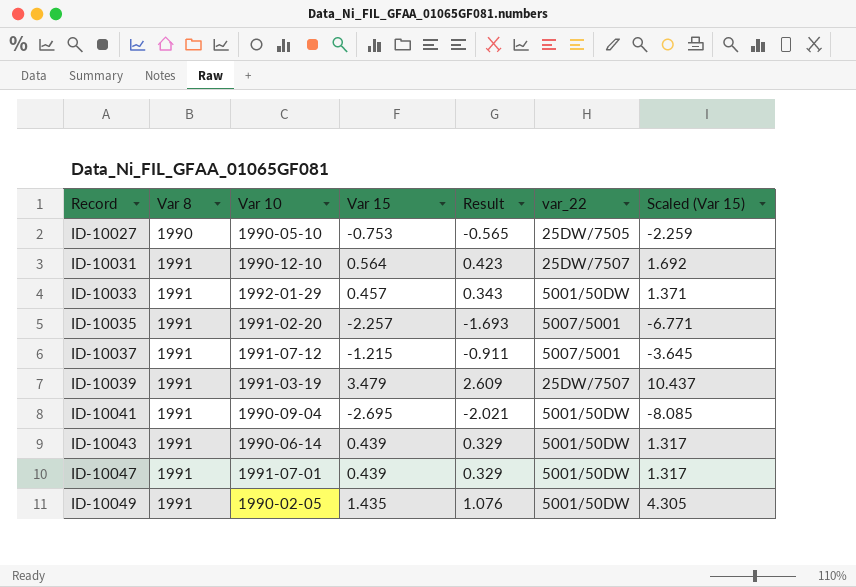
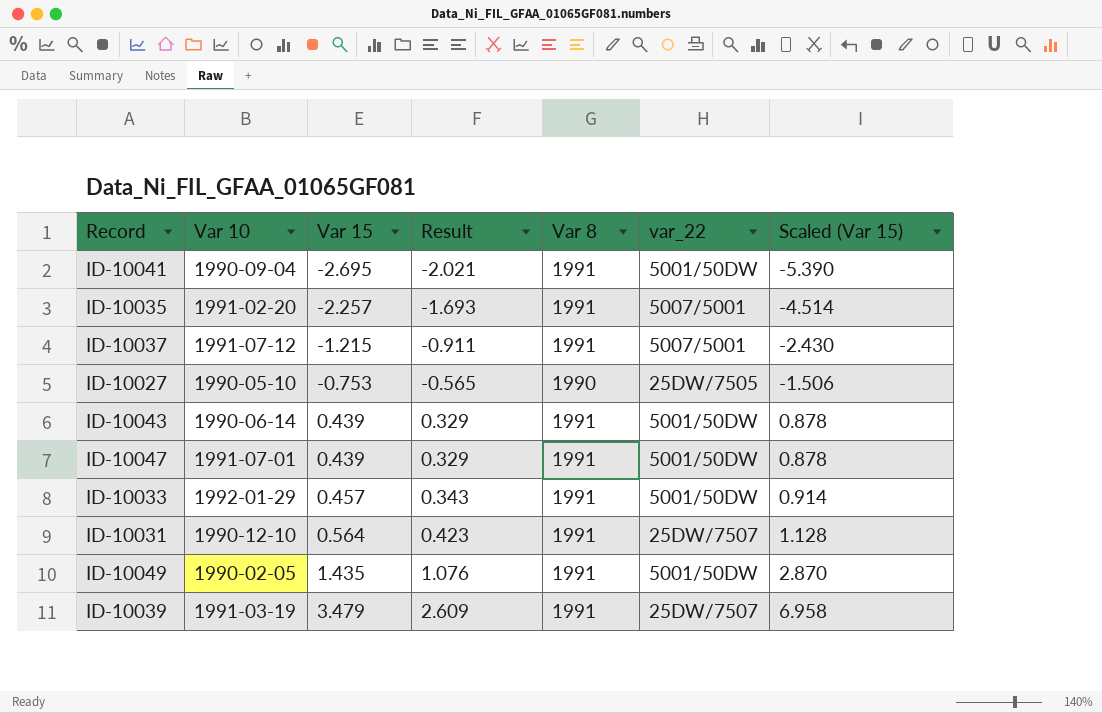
row order: Record ascending -> Var 15 ascending
column Var 8 | position: 2 -> 5
column Scaled (Var 15) | formula: [Var 15] * 3 -> [Var 15] * 2

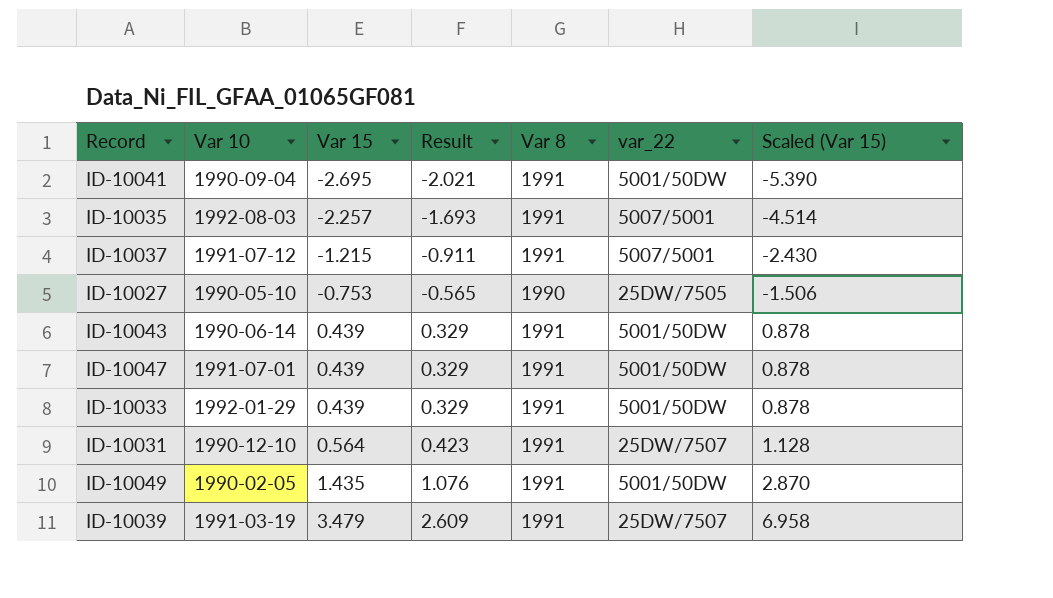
ID-10035 | Var 10: 1991-02-20 -> 1992-08-03
ID-10033 | Var 15: 0.457 -> 0.439
ID-10033 | Result: 0.343 -> 0.329
ID-10033 | Scaled (Var 15): 0.914 -> 0.878

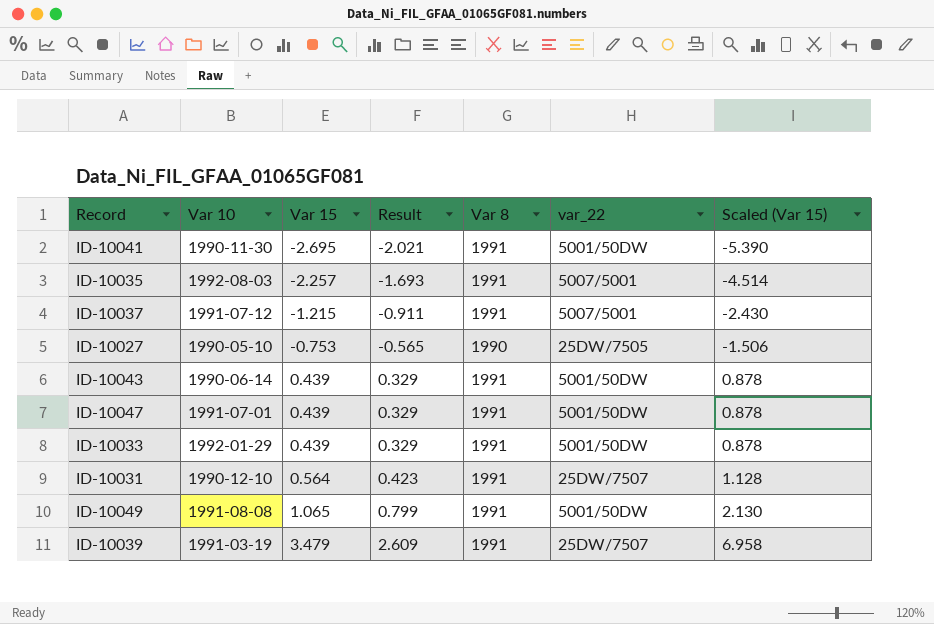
ID-10041 | Var 10: 1990-09-04 -> 1990-11-30
ID-10049 | Var 10: 1990-02-05 -> 1991-08-08
ID-10049 | Var 15: 1.435 -> 1.065
ID-10049 | Result: 1.076 -> 0.799
ID-10049 | Scaled (Var 15): 2.870 -> 2.130

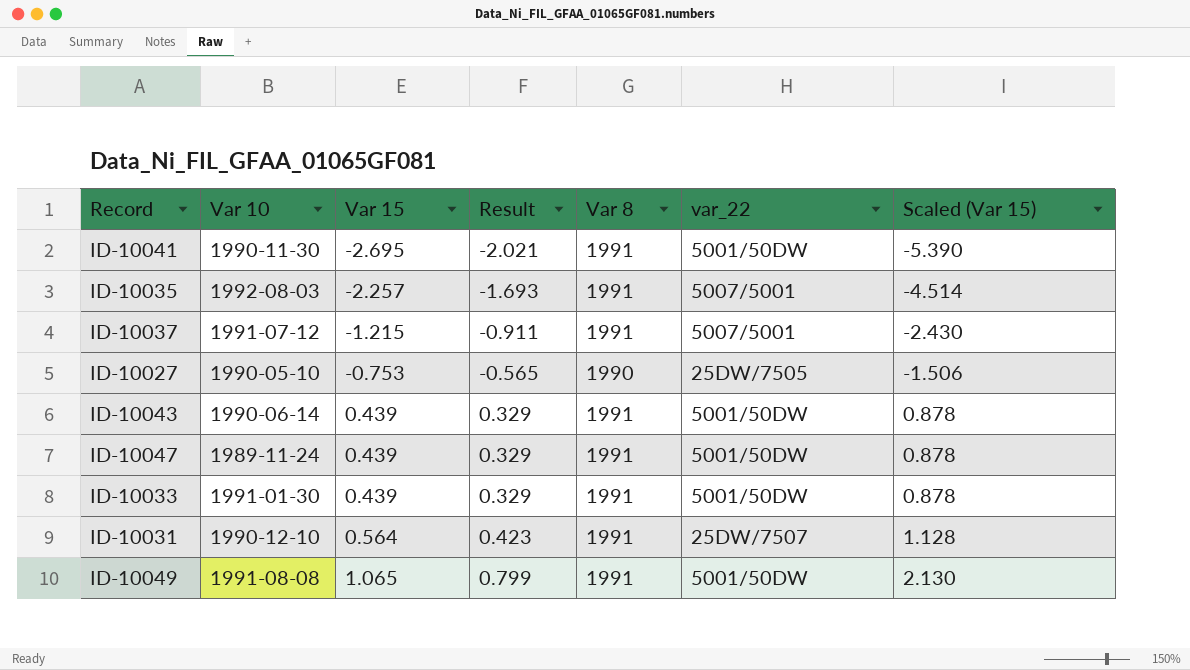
row ID-10039: 1991-03-19 | 3.479 | 2.609 | 1991 | 25DW/7507 | 6.958 -> none
ID-10047 | Var 10: 1991-07-01 -> 1989-11-24
ID-10033 | Var 10: 1992-01-29 -> 1991-01-30

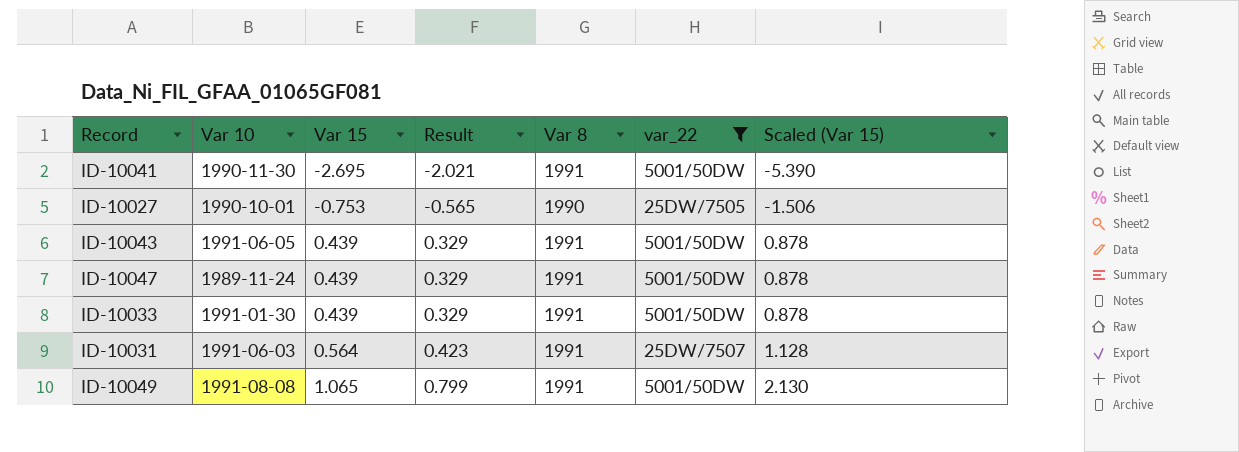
filter: none -> var_22 != 5007/5001
ID-10027 | Var 10: 1990-05-10 -> 1990-10-01
ID-10043 | Var 10: 1990-06-14 -> 1991-06-05
ID-10031 | Var 10: 1990-12-10 -> 1991-06-03

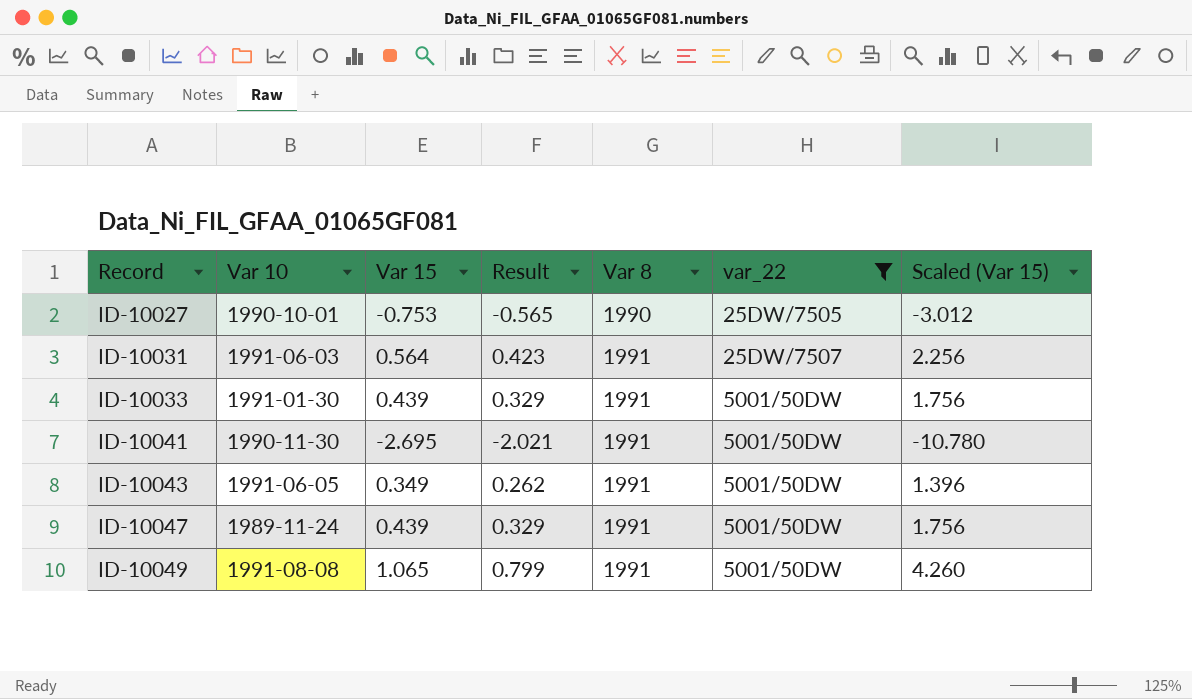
row order: Var 15 ascending -> Record ascending
column Scaled (Var 15) | formula: [Var 15] * 2 -> [Var 15] * 4
ID-10043 | Var 15: 0.439 -> 0.349
ID-10043 | Result: 0.329 -> 0.262

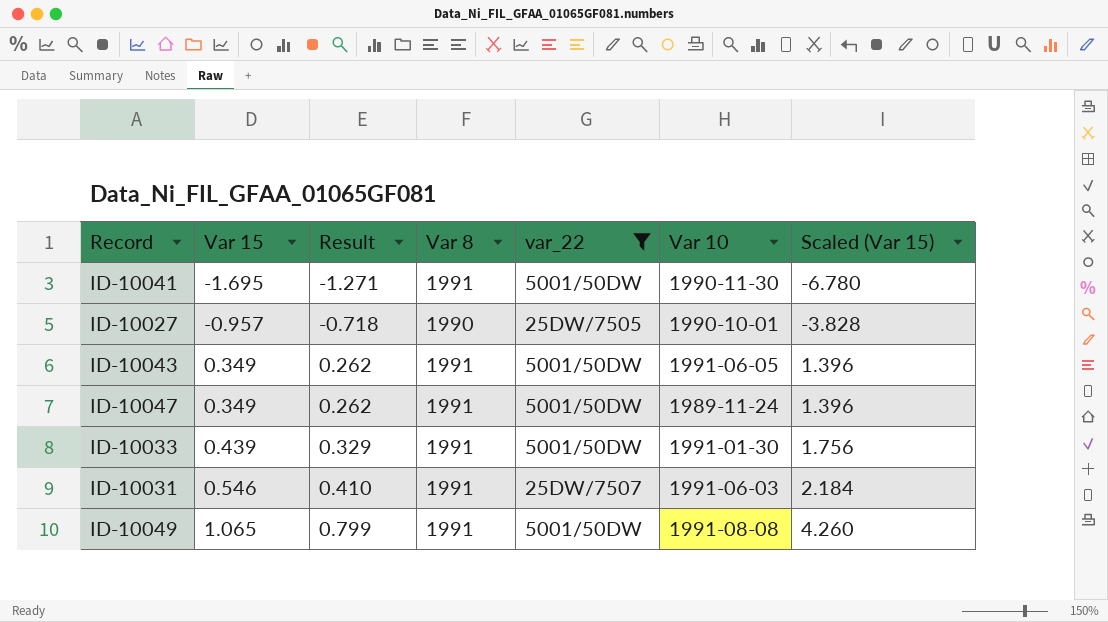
row order: Record ascending -> Var 15 ascending
column Var 10 | position: 2 -> 6
ID-10041 | Var 15: -2.695 -> -1.695
ID-10041 | Result: -2.021 -> -1.271
ID-10041 | Scaled (Var 15): -10.780 -> -6.780
ID-10027 | Var 15: -0.753 -> -0.957
ID-10027 | Result: -0.565 -> -0.718
ID-10027 | Scaled (Var 15): -3.012 -> -3.828
ID-10047 | Var 15: 0.439 -> 0.349
ID-10047 | Result: 0.329 -> 0.262
ID-10047 | Scaled (Var 15): 1.756 -> 1.396
ID-10031 | Var 15: 0.564 -> 0.546
ID-10031 | Result: 0.423 -> 0.410
ID-10031 | Scaled (Var 15): 2.256 -> 2.184

